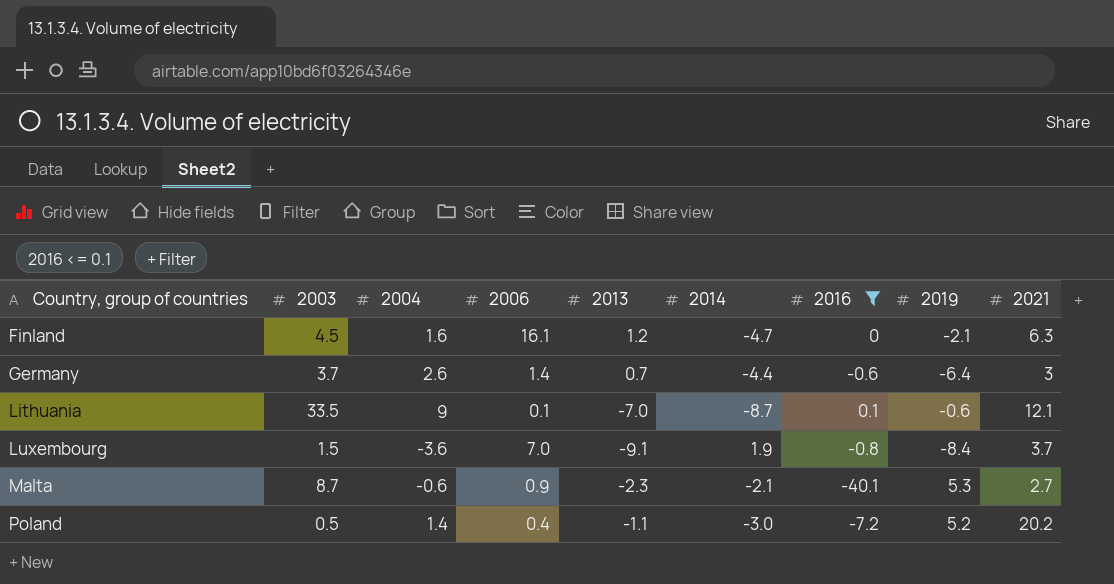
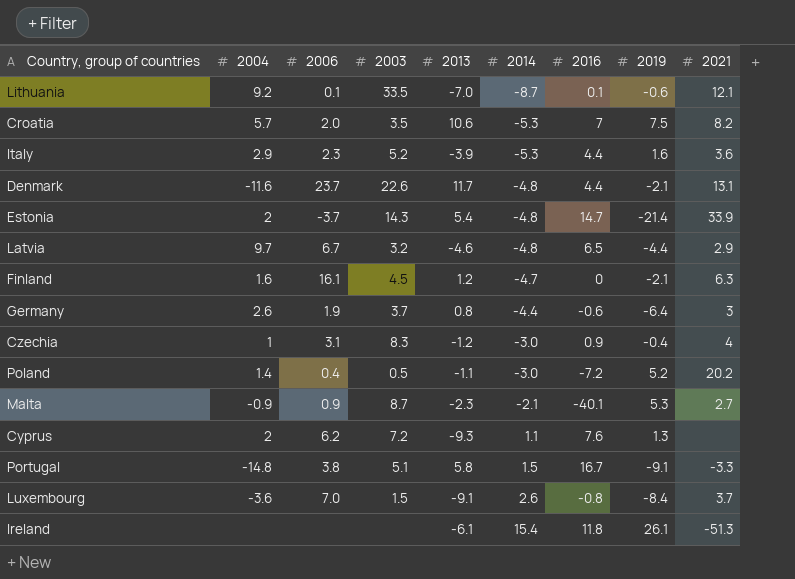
filter: 2016 <= 0.1 -> none
row order: Country, group of countries ascending -> 2014 ascending
column 2003 | position: 2 -> 4
Lithuania | 2004: 9 -> 9.2
Germany | 2006: 1.4 -> 1.9
Germany | 2013: 0.7 -> 0.8
Malta | 2004: -0.6 -> -0.9
Luxembourg | 2014: 1.9 -> 2.6

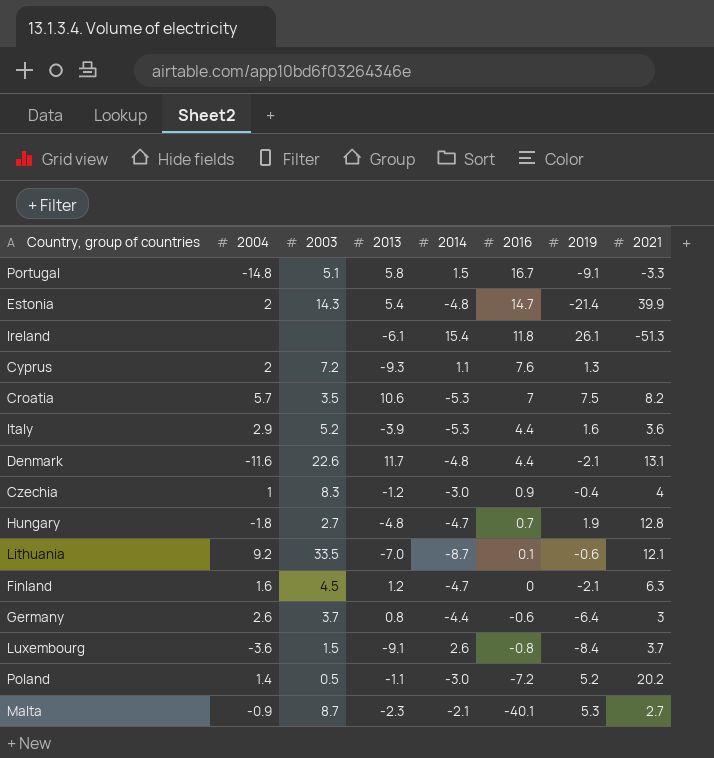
row order: 2014 ascending -> 2016 descending
column 2006 | position: 3 -> none
row Latvia: 9.7 | 6.7 | 3.2 | -4.6 | -4.8 | 6.5 | -4.4 | 2.9 -> none
Estonia | 2021: 33.9 -> 39.9
row Hungary: none -> -1.8 | 2.7 | -4.8 | -4.7 | 0.7 | 1.9 | 12.8

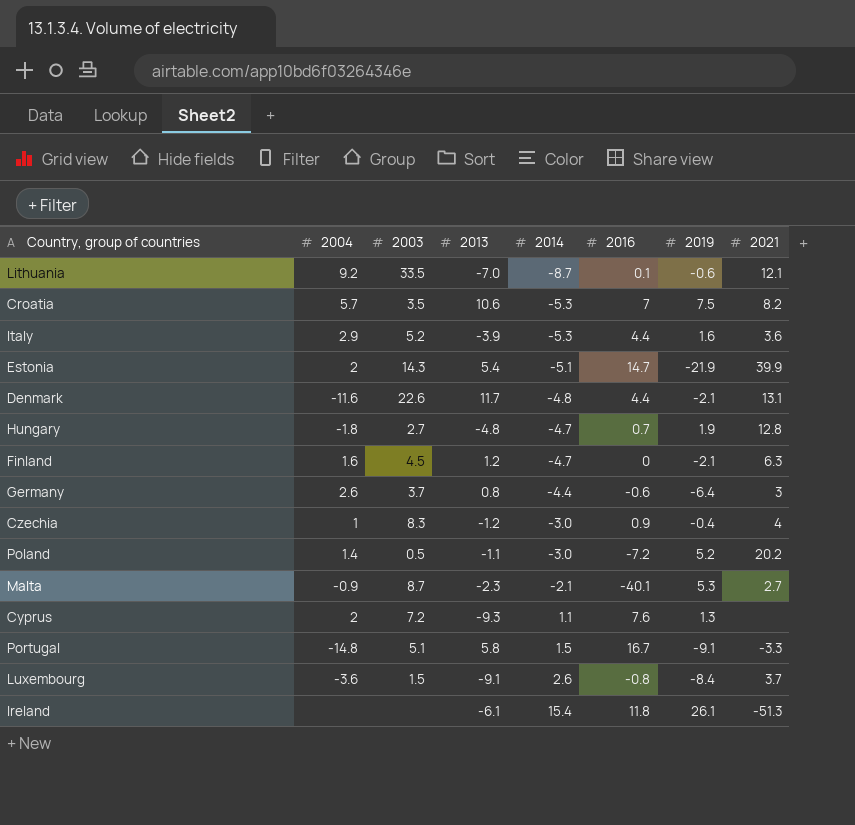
row order: 2016 descending -> 2014 ascending
Estonia | 2014: -4.8 -> -5.1
Estonia | 2019: -21.4 -> -21.9

